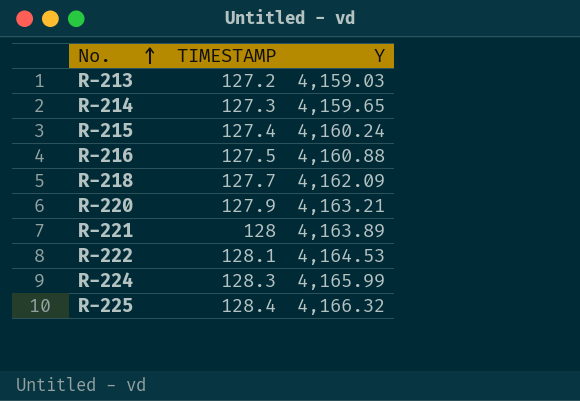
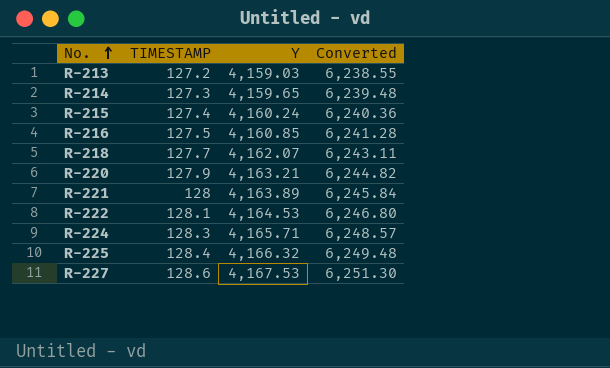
column Converted | formula: none -> [Y] * 1.5
R-216 | Y: 4,160.88 -> 4,160.85
R-218 | Y: 4,162.09 -> 4,162.07
R-224 | Y: 4,165.99 -> 4,165.71
row R-227: none -> 128.6 | 4,167.53 | 6,251.30

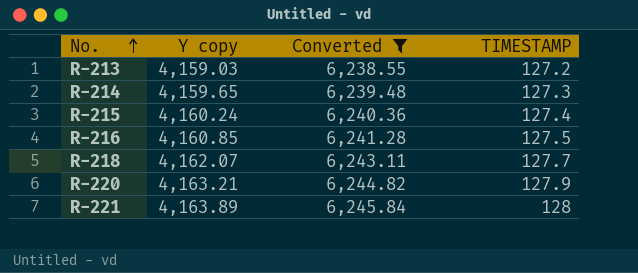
filter: none -> Converted <= 6,245.84
column name: Y -> Y copy
column TIMESTAMP | position: 2 -> 4

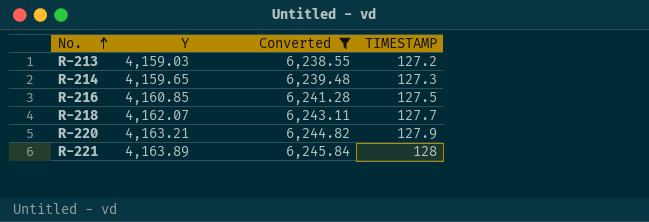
column name: Y copy -> Y
row R-215: 4,160.24 | 6,240.36 | 127.4 -> none

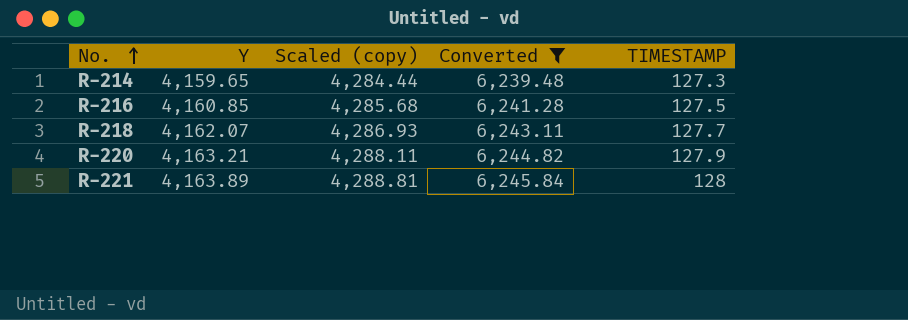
column Scaled (copy) | formula: none -> [Y] * 1.03
row R-213: 4,159.03 | 6,238.55 | 127.2 -> none

